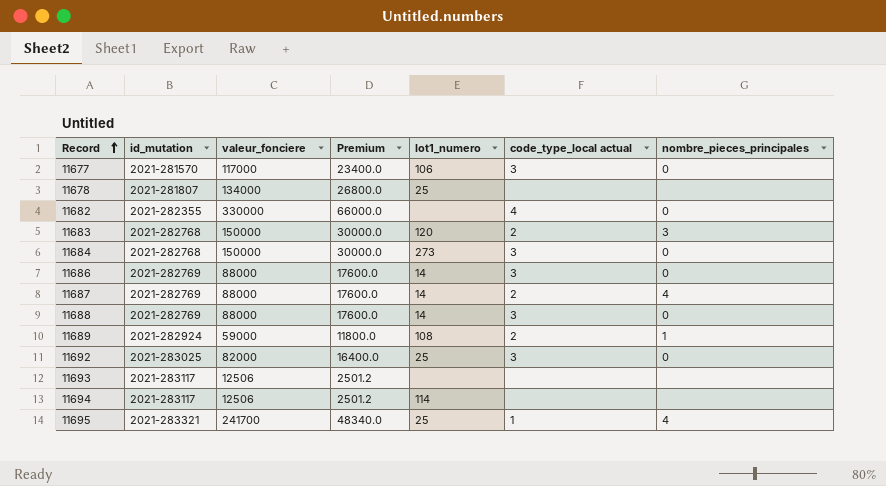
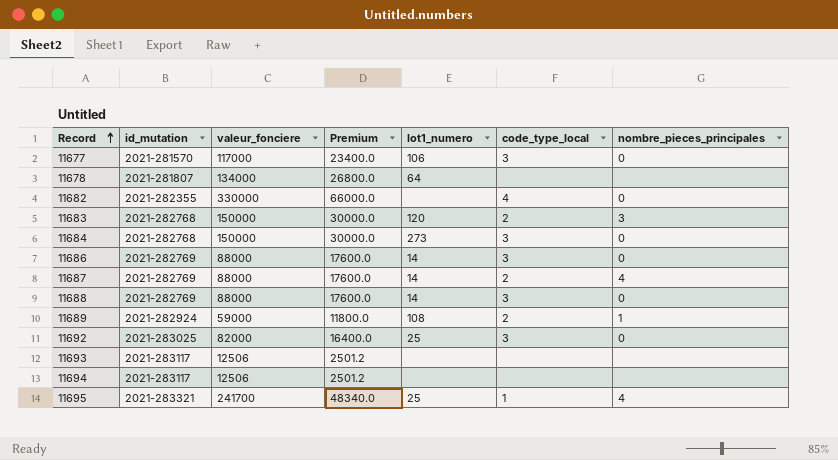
column name: code_type_local actual -> code_type_local
11678 | lot1_numero: 25 -> 64
11694 | lot1_numero: 114 -> none

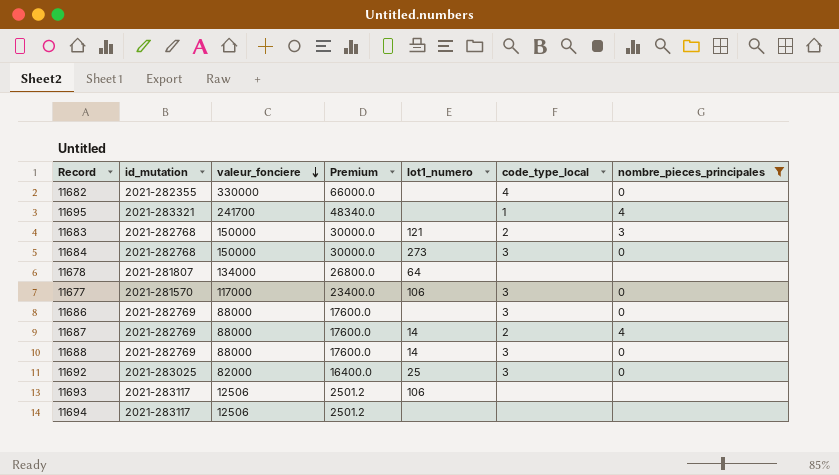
filter: none -> nombre_pieces_principales != 1
row order: Record ascending -> valeur_fonciere descending
11695 | lot1_numero: 25 -> none
11683 | lot1_numero: 120 -> 121
11686 | lot1_numero: 14 -> none
11693 | lot1_numero: none -> 106

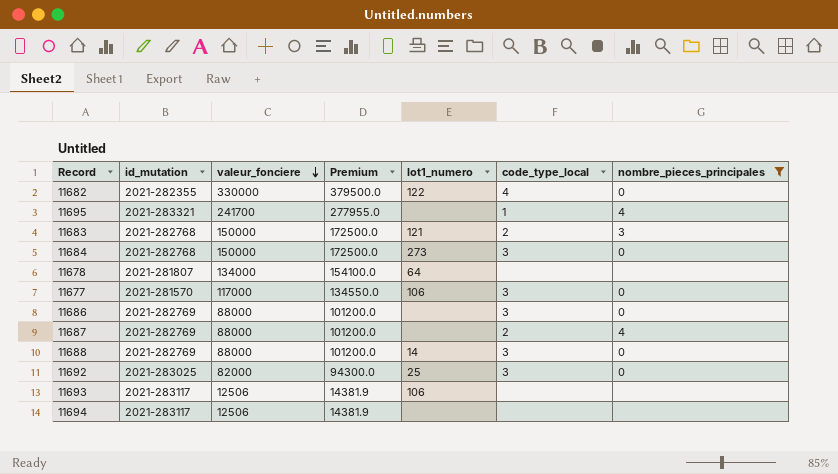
column Premium | formula: [valeur_fonciere] * 0.2 -> [valeur_fonciere] * 1.15
11682 | lot1_numero: none -> 122
11687 | lot1_numero: 14 -> none

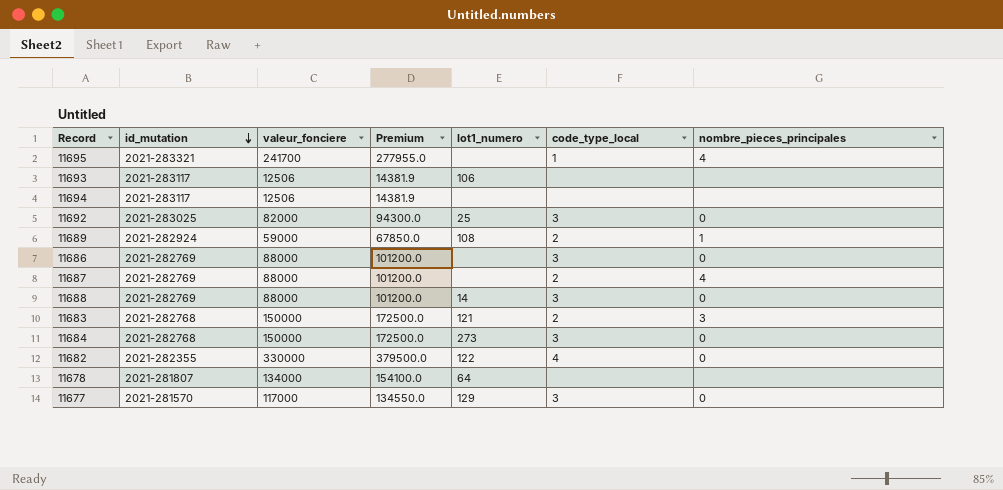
filter: nombre_pieces_principales != 1 -> none
row order: valeur_fonciere descending -> id_mutation descending
11677 | lot1_numero: 106 -> 129

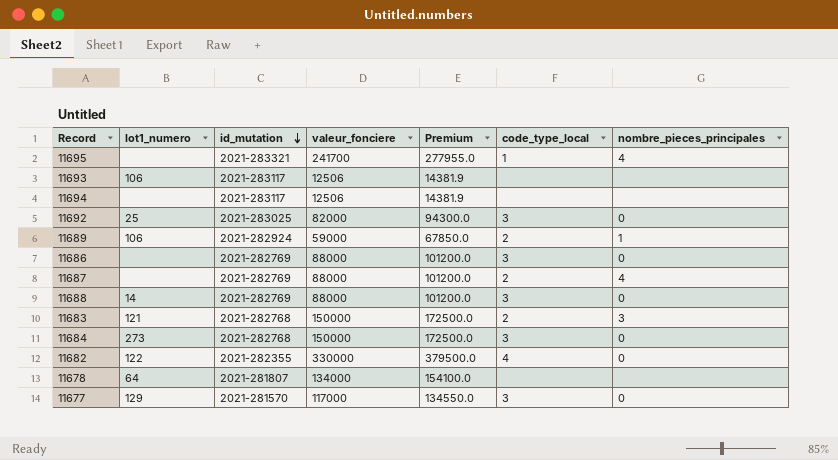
column lot1_numero | position: 5 -> 2
11689 | lot1_numero: 108 -> 106

